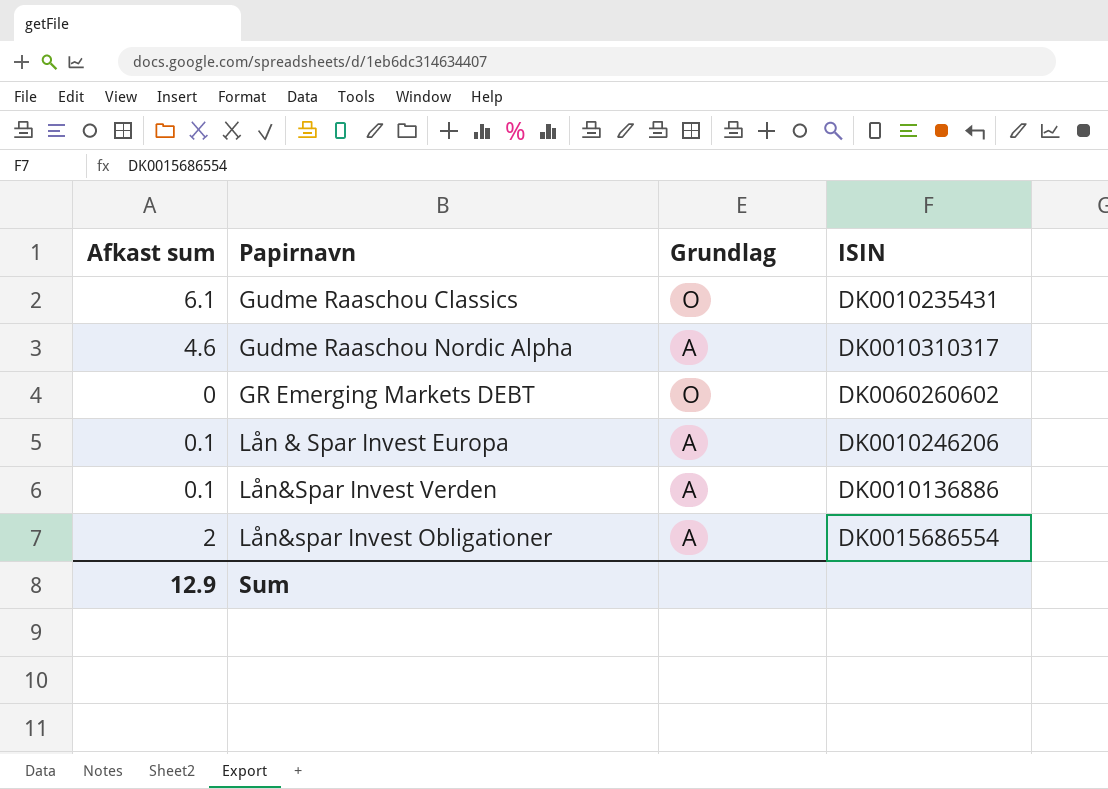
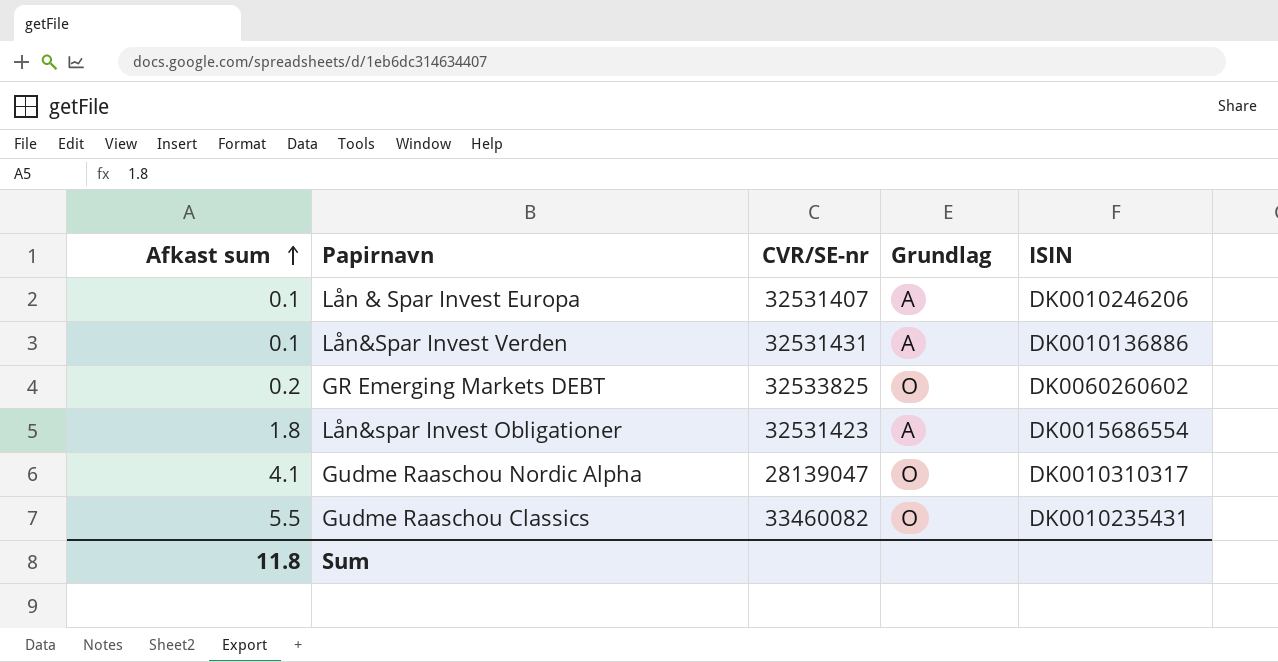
row order: none -> Afkast sum ascending
column CVR/SE-nr | position: none -> 3
GR Emerging Markets DEBT | Afkast sum: 0 -> 0.2
Lån&spar Invest Obligationer | Afkast sum: 2 -> 1.8
Gudme Raaschou Nordic Alpha | Afkast sum: 4.6 -> 4.1
Gudme Raaschou Nordic Alpha | Grundlag: A -> O
Gudme Raaschou Classics | Afkast sum: 6.1 -> 5.5
Sum | Afkast sum: 12.9 -> 11.8

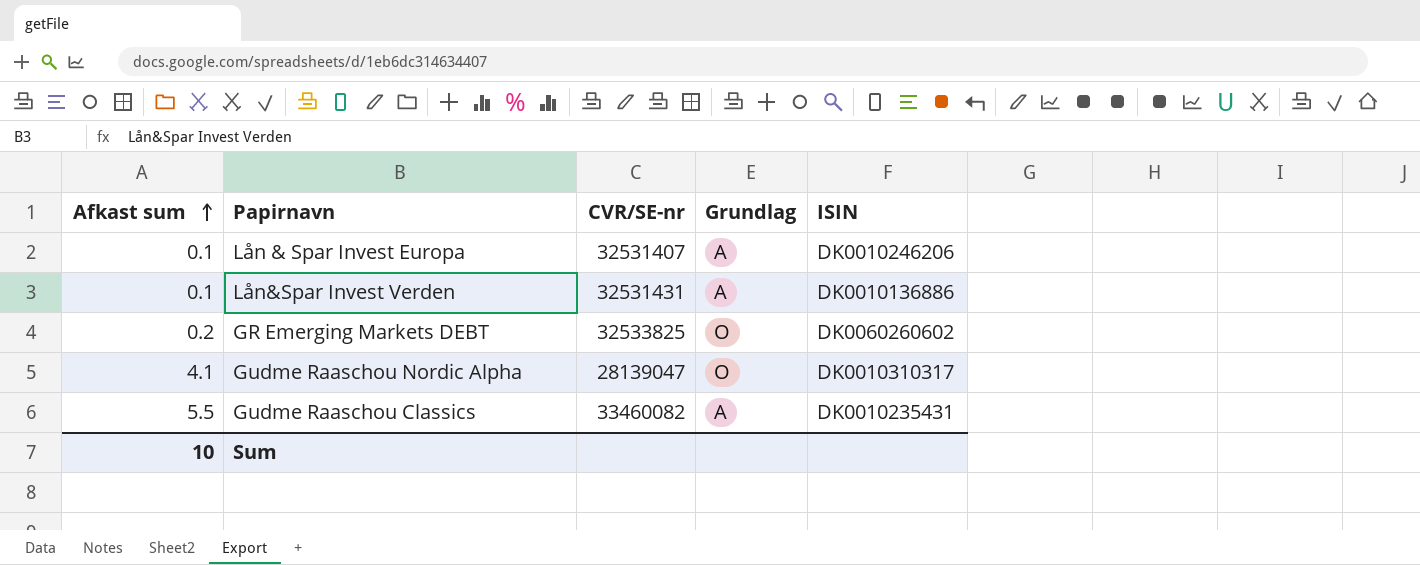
row Lån&spar Invest Obligationer: 1.8 | 32531423 | A | DK0015686554 -> none
Gudme Raaschou Classics | Grundlag: O -> A
Sum | Afkast sum: 11.8 -> 10

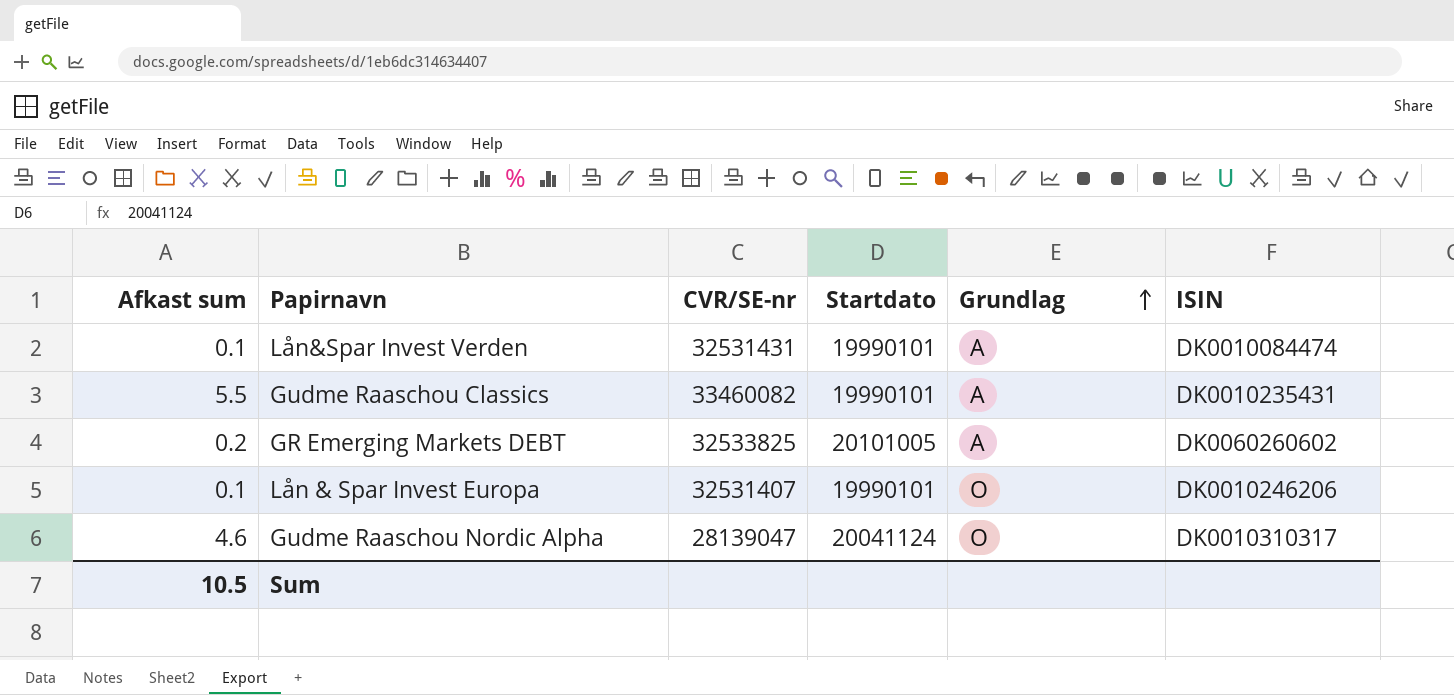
row order: Afkast sum ascending -> Grundlag ascending
column Startdato | position: none -> 4
Lån&Spar Invest Verden | ISIN: DK0010136886 -> DK0010084474
GR Emerging Markets DEBT | Grundlag: O -> A
Lån & Spar Invest Europa | Grundlag: A -> O
Gudme Raaschou Nordic Alpha | Afkast sum: 4.1 -> 4.6
Sum | Afkast sum: 10 -> 10.5

